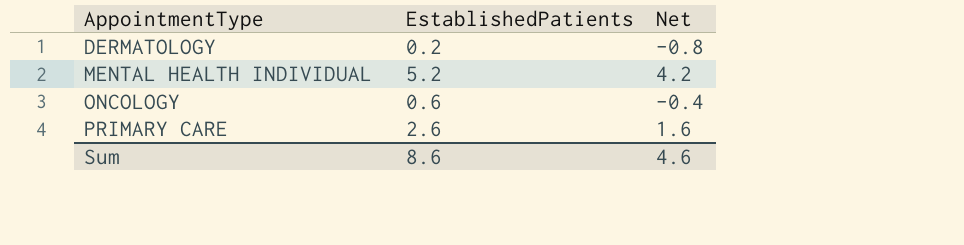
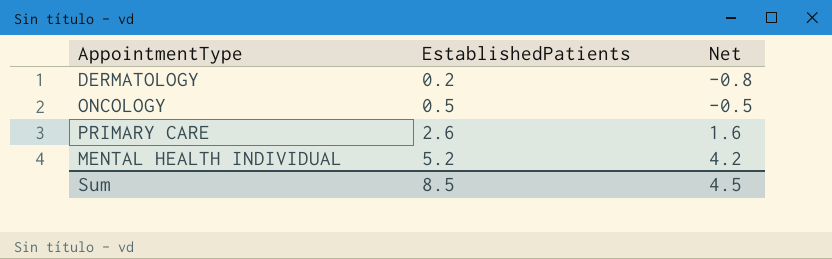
row order: AppointmentType ascending -> EstablishedPatients ascending
ONCOLOGY | EstablishedPatients: 0.6 -> 0.5
ONCOLOGY | Net: -0.4 -> -0.5
Sum | EstablishedPatients: 8.6 -> 8.5
Sum | Net: 4.6 -> 4.5

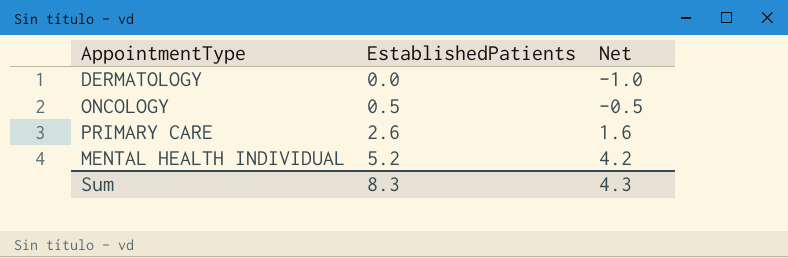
DERMATOLOGY | EstablishedPatients: 0.2 -> 0.0
DERMATOLOGY | Net: -0.8 -> -1.0
Sum | EstablishedPatients: 8.5 -> 8.3
Sum | Net: 4.5 -> 4.3

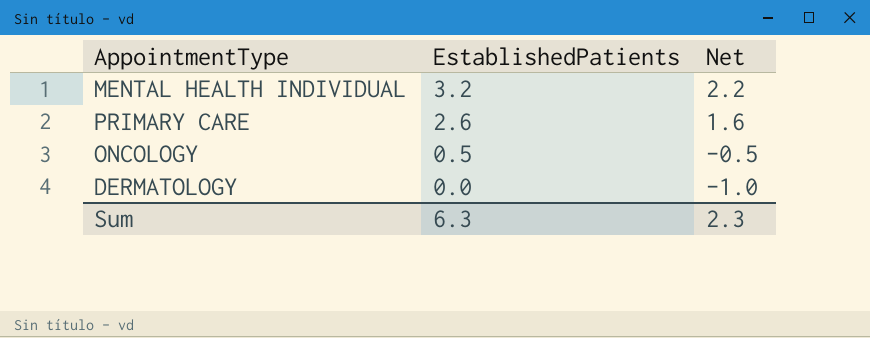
row order: EstablishedPatients ascending -> EstablishedPatients descending
MENTAL HEALTH INDIVIDUAL | EstablishedPatients: 5.2 -> 3.2
MENTAL HEALTH INDIVIDUAL | Net: 4.2 -> 2.2
Sum | EstablishedPatients: 8.3 -> 6.3
Sum | Net: 4.3 -> 2.3

